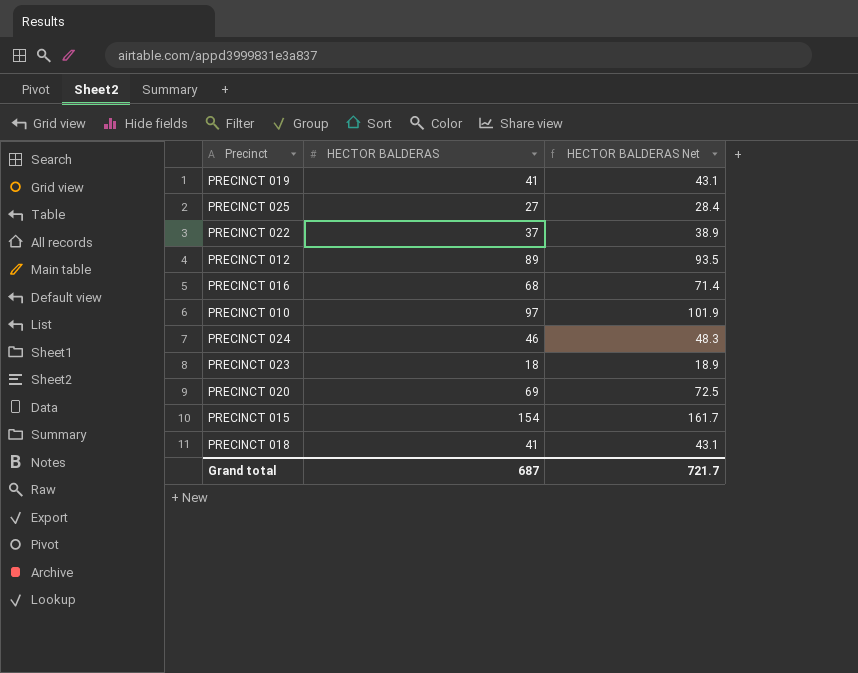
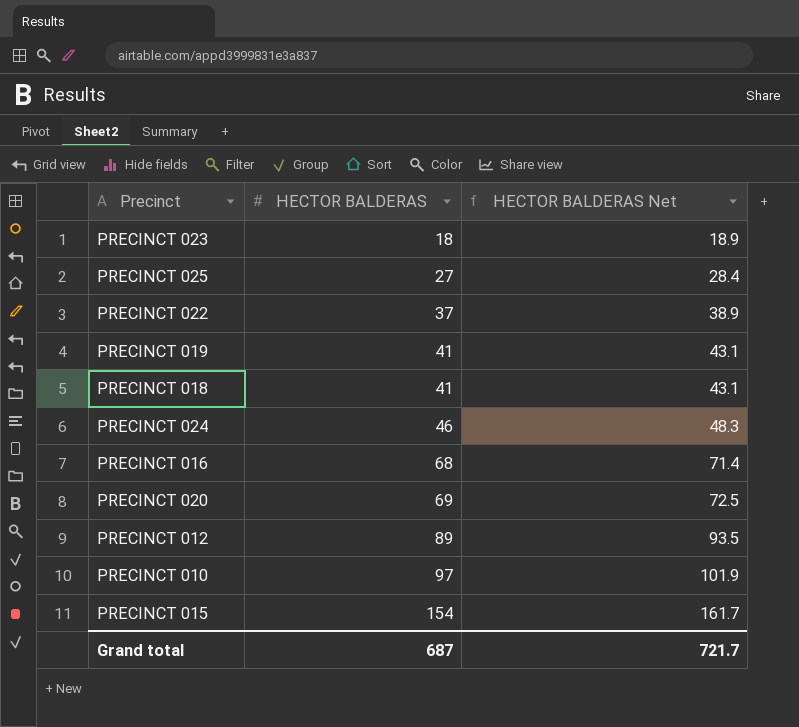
row order: none -> HECTOR BALDERAS ascending

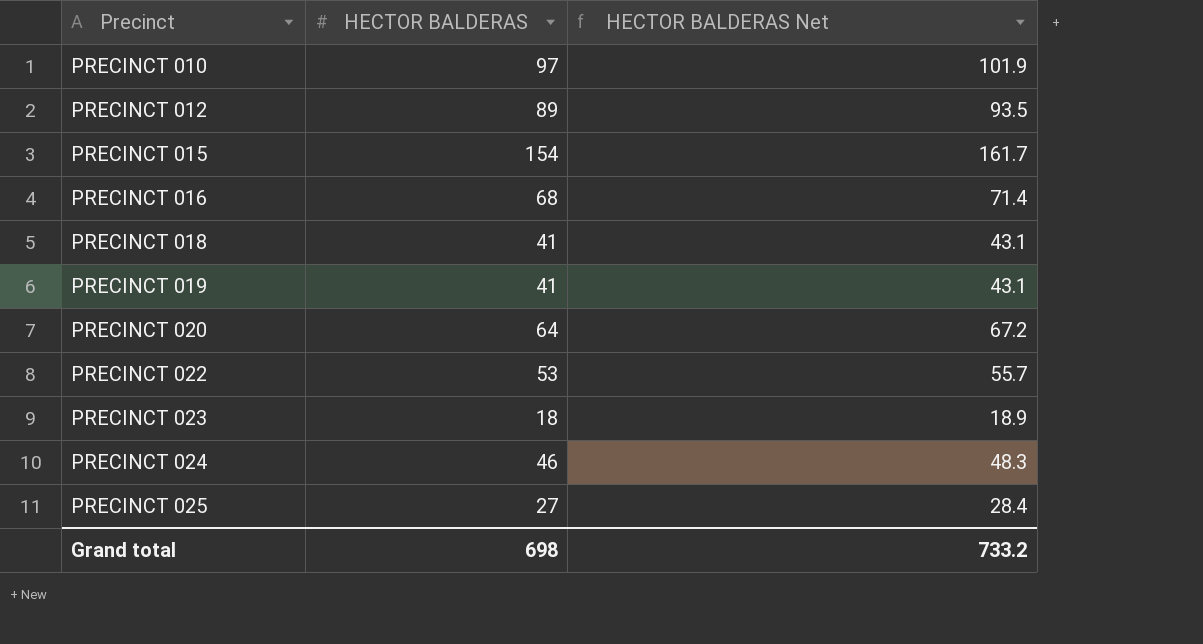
row order: HECTOR BALDERAS ascending -> Precinct ascending
PRECINCT 020 | HECTOR BALDERAS: 69 -> 64
PRECINCT 020 | HECTOR BALDERAS Net: 72.5 -> 67.2
PRECINCT 022 | HECTOR BALDERAS: 37 -> 53
PRECINCT 022 | HECTOR BALDERAS Net: 38.9 -> 55.7
Grand total | HECTOR BALDERAS: 687 -> 698
Grand total | HECTOR BALDERAS Net: 721.7 -> 733.2

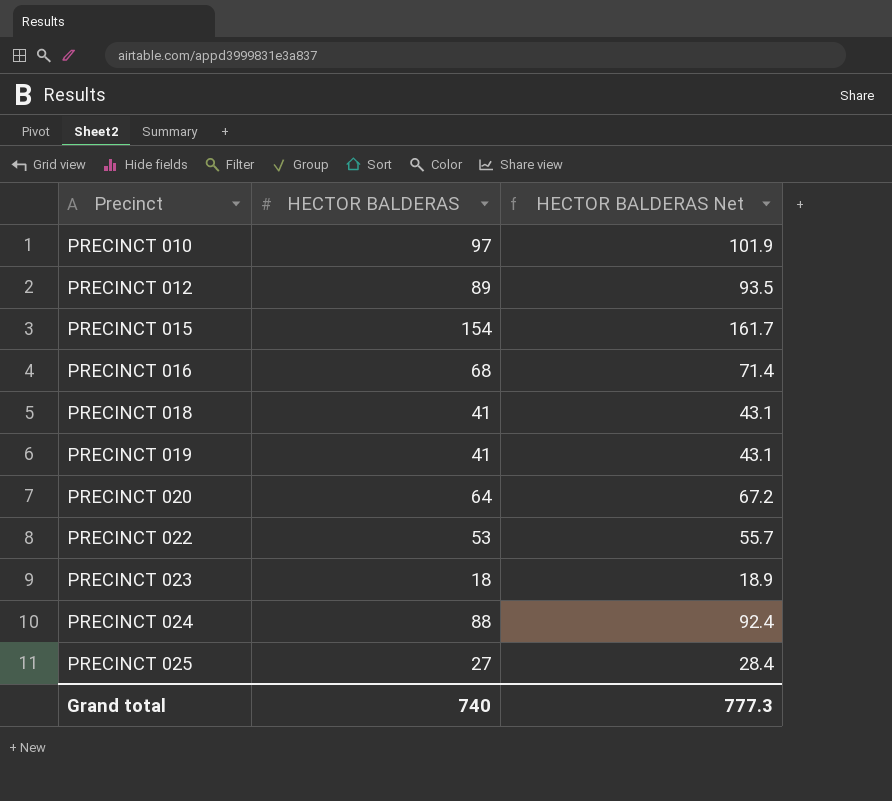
PRECINCT 024 | HECTOR BALDERAS: 46 -> 88
PRECINCT 024 | HECTOR BALDERAS Net: 48.3 -> 92.4
Grand total | HECTOR BALDERAS: 698 -> 740
Grand total | HECTOR BALDERAS Net: 733.2 -> 777.3

